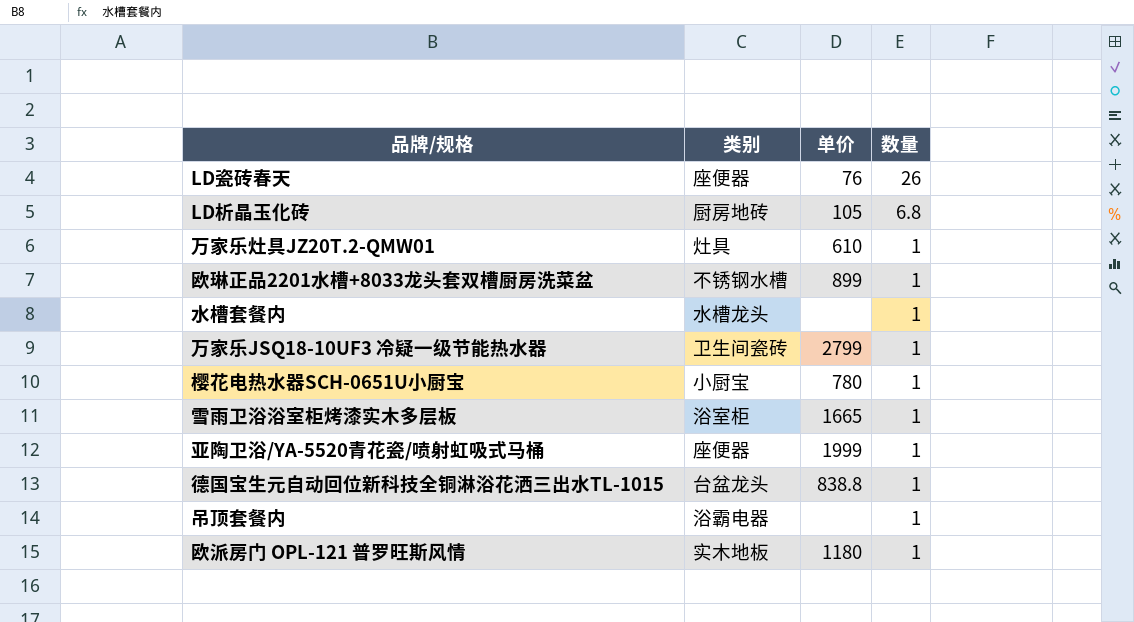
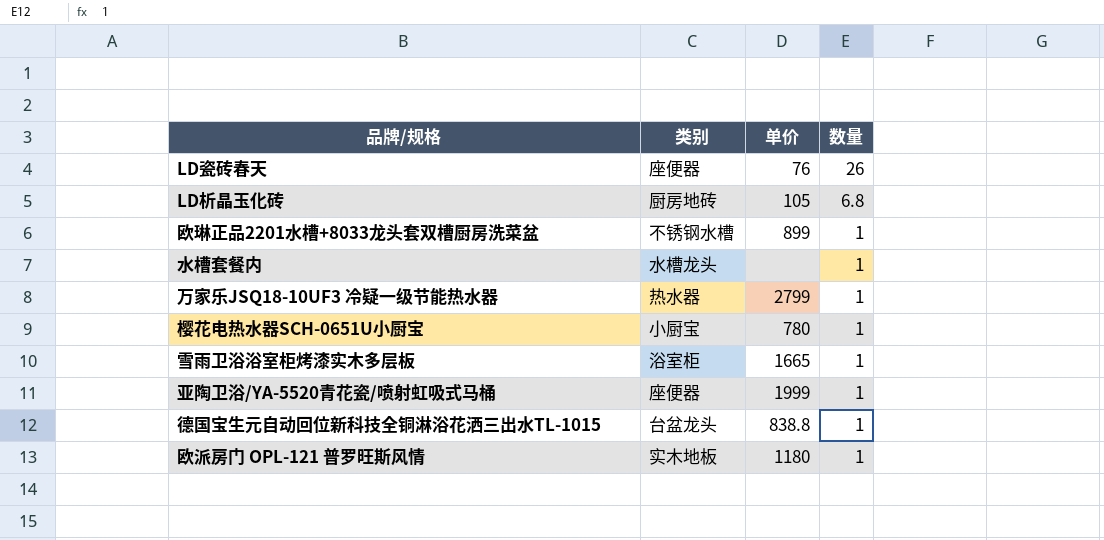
row 万家乐灶具JZ20T.2-QMW01: 灶具 | 610 | 1 -> none
row 吊顶套餐内: 浴霸电器 | none | 1 -> none
万家乐JSQ18-10UF3 冷疑一级节能热水器 | 类别: 卫生间瓷砖 -> 热水器

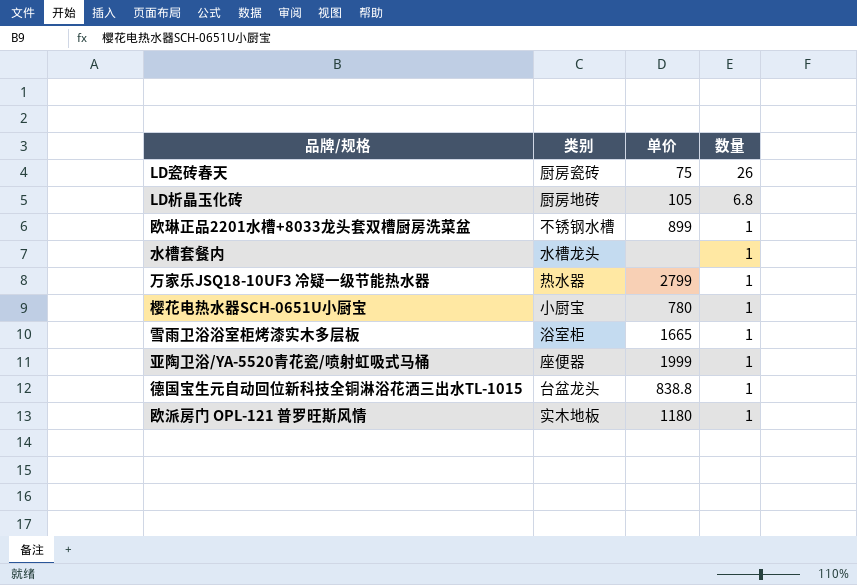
LD瓷砖春天 | 类别: 座便器 -> 厨房瓷砖
LD瓷砖春天 | 单价: 76 -> 75

